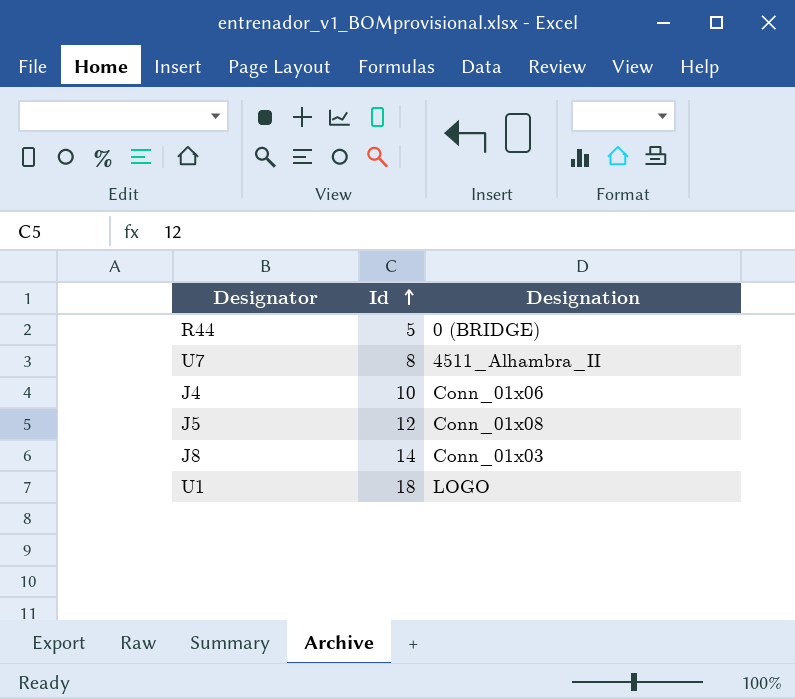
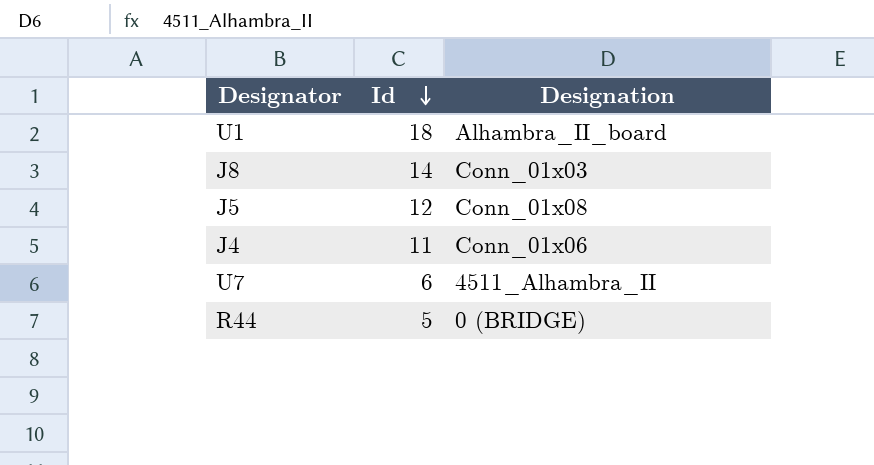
row order: Id ascending -> Id descending
U1 | Designation: LOGO -> Alhambra_II_board
J4 | Id: 10 -> 11
U7 | Id: 8 -> 6

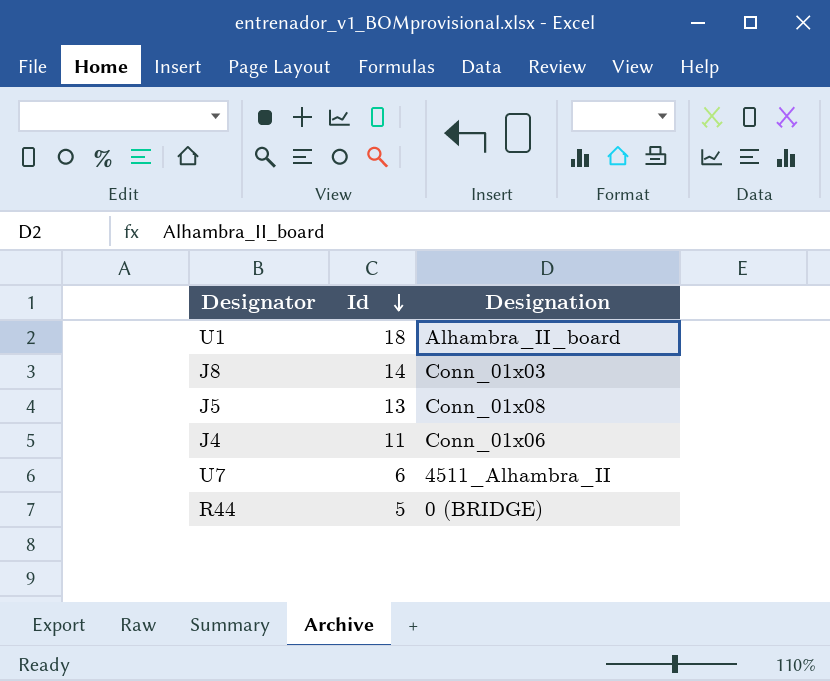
J5 | Id: 12 -> 13

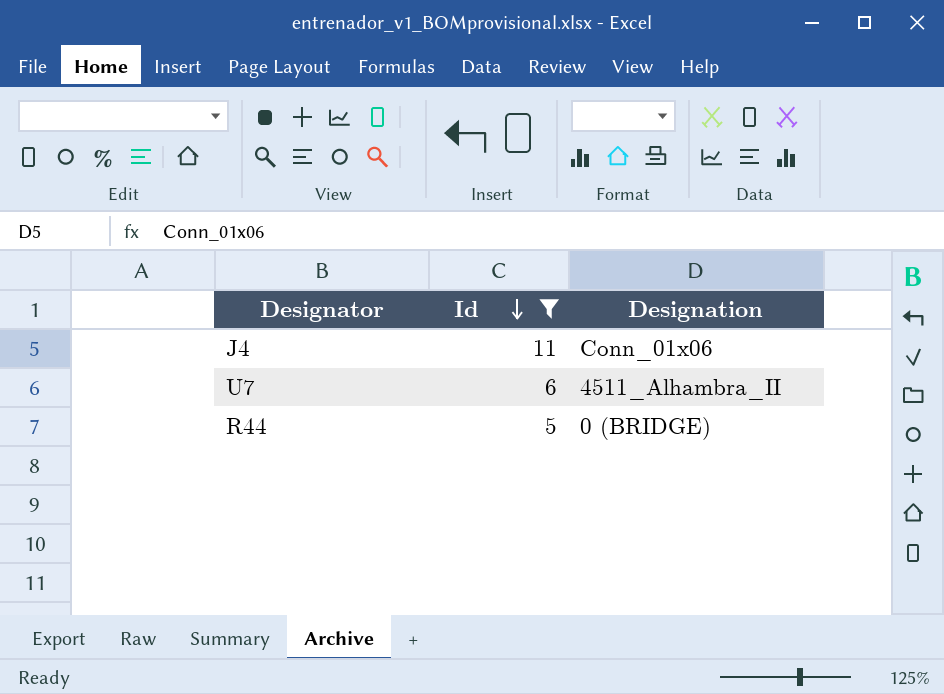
filter: none -> Id <= 11

